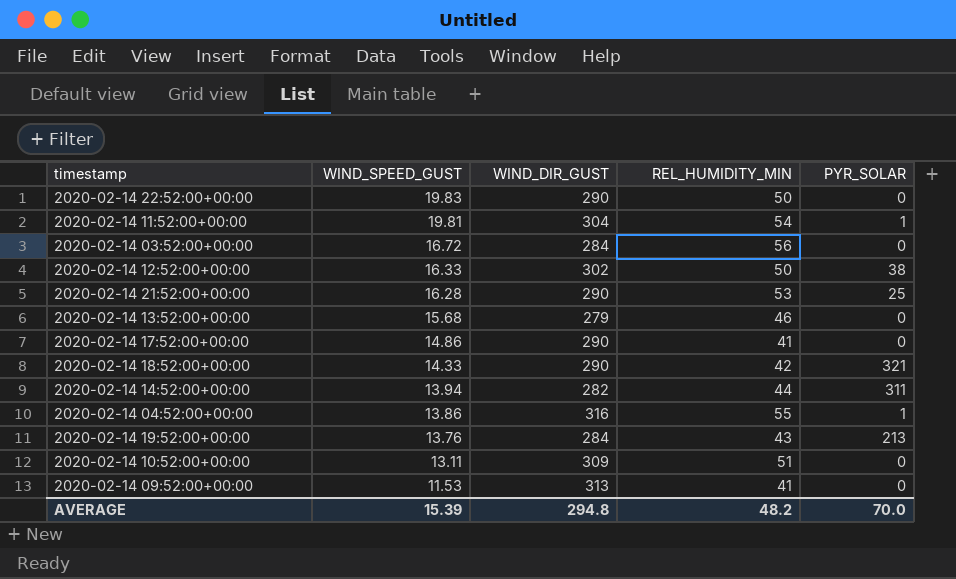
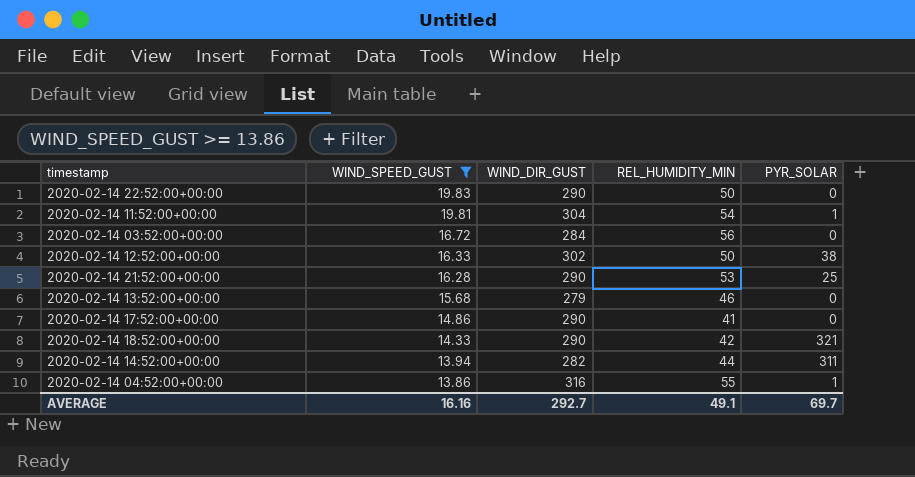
filter: none -> WIND_SPEED_GUST >= 13.86
AVERAGE | WIND_SPEED_GUST: 15.39 -> 16.16
AVERAGE | WIND_DIR_GUST: 294.8 -> 292.7
AVERAGE | REL_HUMIDITY_MIN: 48.2 -> 49.1
AVERAGE | PYR_SOLAR: 70.0 -> 69.7

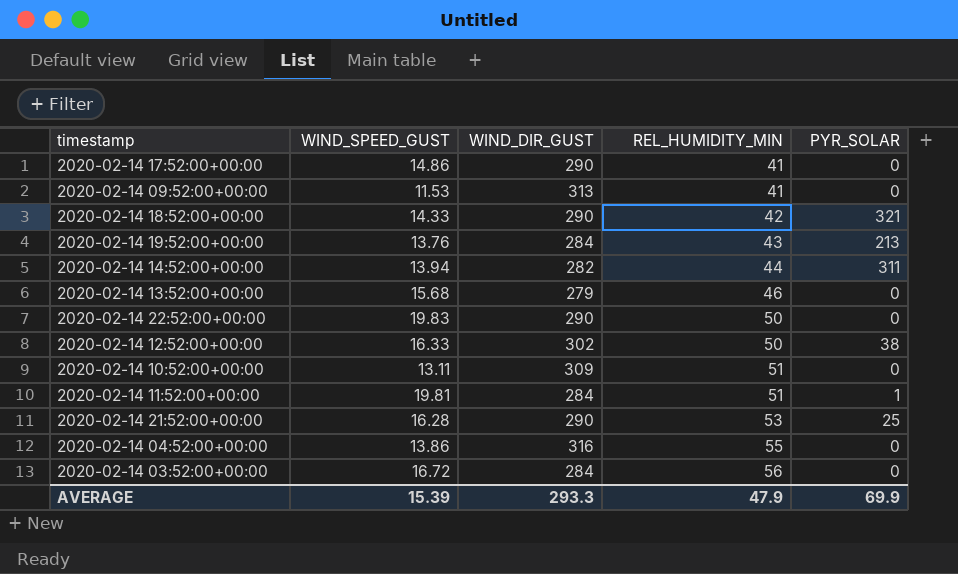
filter: WIND_SPEED_GUST >= 13.86 -> none
row order: WIND_SPEED_GUST descending -> REL_HUMIDITY_MIN ascending
2020-02-14 11:52:00+00:00 | WIND_DIR_GUST: 304 -> 284
2020-02-14 11:52:00+00:00 | REL_HUMIDITY_MIN: 54 -> 51
2020-02-14 04:52:00+00:00 | PYR_SOLAR: 1 -> 0
AVERAGE | WIND_SPEED_GUST: 16.16 -> 15.39
AVERAGE | WIND_DIR_GUST: 292.7 -> 293.3
AVERAGE | REL_HUMIDITY_MIN: 49.1 -> 47.9
AVERAGE | PYR_SOLAR: 69.7 -> 69.9

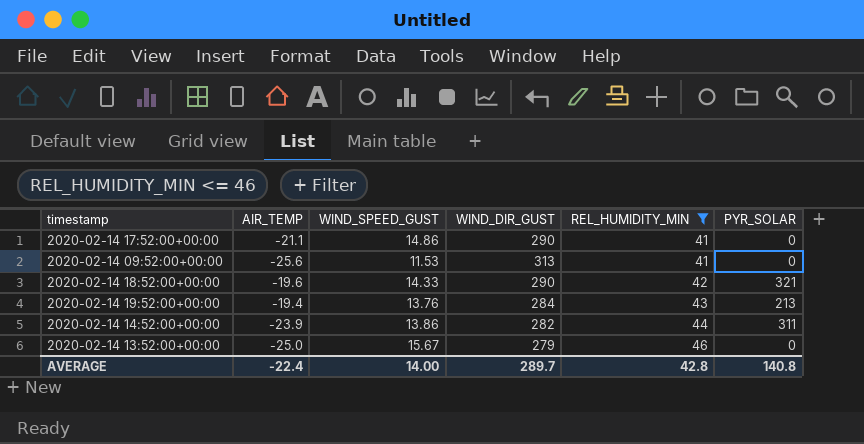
filter: none -> REL_HUMIDITY_MIN <= 46
column AIR_TEMP | position: none -> 2
2020-02-14 14:52:00+00:00 | WIND_SPEED_GUST: 13.94 -> 13.86
2020-02-14 13:52:00+00:00 | WIND_SPEED_GUST: 15.68 -> 15.67
AVERAGE | WIND_SPEED_GUST: 15.39 -> 14.00
AVERAGE | WIND_DIR_GUST: 293.3 -> 289.7
AVERAGE | REL_HUMIDITY_MIN: 47.9 -> 42.8
AVERAGE | PYR_SOLAR: 69.9 -> 140.8

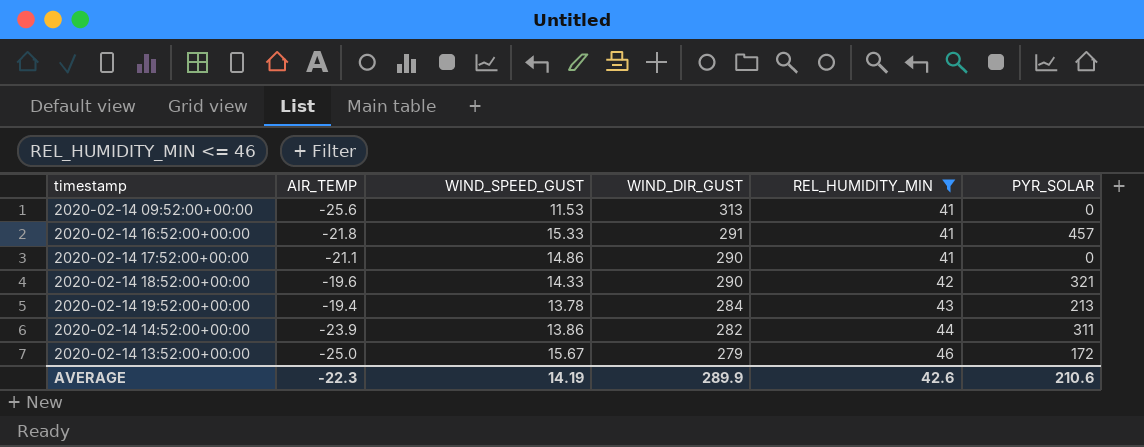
row order: REL_HUMIDITY_MIN ascending -> WIND_DIR_GUST descending
row 2020-02-14 16:52:00+00:00: none -> -21.8 | 15.33 | 291 | 41 | 457
2020-02-14 19:52:00+00:00 | WIND_SPEED_GUST: 13.76 -> 13.78
2020-02-14 13:52:00+00:00 | PYR_SOLAR: 0 -> 172
AVERAGE | AIR_TEMP: -22.4 -> -22.3
AVERAGE | WIND_SPEED_GUST: 14.00 -> 14.19
AVERAGE | WIND_DIR_GUST: 289.7 -> 289.9
AVERAGE | REL_HUMIDITY_MIN: 42.8 -> 42.6
AVERAGE | PYR_SOLAR: 140.8 -> 210.6

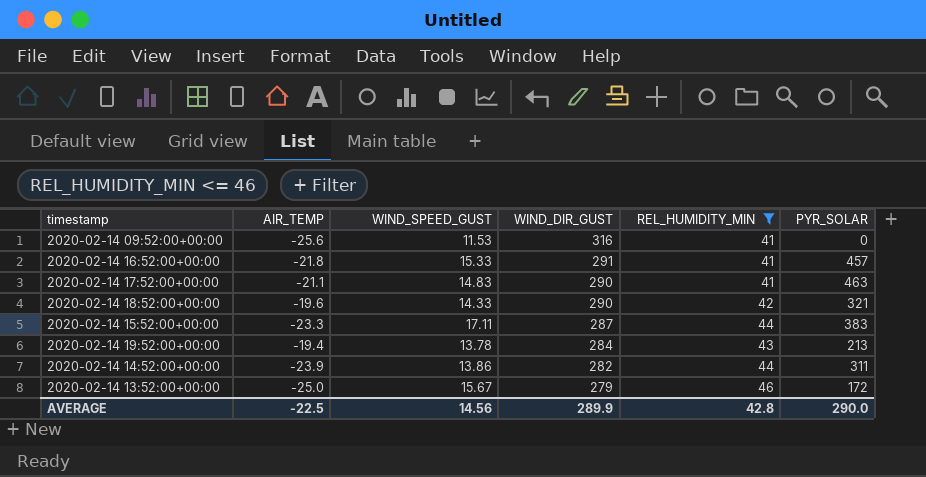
2020-02-14 09:52:00+00:00 | WIND_DIR_GUST: 313 -> 316
2020-02-14 17:52:00+00:00 | WIND_SPEED_GUST: 14.86 -> 14.83
2020-02-14 17:52:00+00:00 | PYR_SOLAR: 0 -> 463
row 2020-02-14 15:52:00+00:00: none -> -23.3 | 17.11 | 287 | 44 | 383
AVERAGE | AIR_TEMP: -22.3 -> -22.5
AVERAGE | WIND_SPEED_GUST: 14.19 -> 14.56
AVERAGE | REL_HUMIDITY_MIN: 42.6 -> 42.8
AVERAGE | PYR_SOLAR: 210.6 -> 290.0

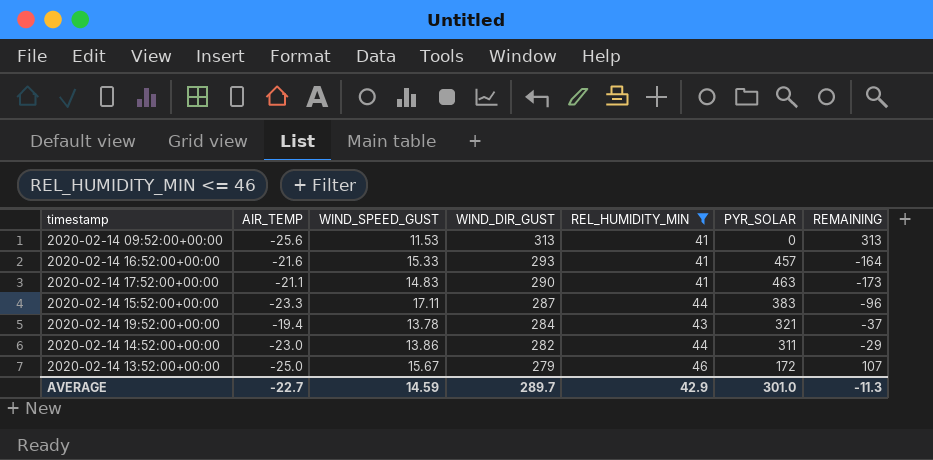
column REMAINING | formula: none -> [WIND_DIR_GUST] - [PYR_SOLAR]
row 2020-02-14 18:52:00+00:00: -19.6 | 14.33 | 290 | 42 | 321 -> none
2020-02-14 09:52:00+00:00 | WIND_DIR_GUST: 316 -> 313
2020-02-14 16:52:00+00:00 | AIR_TEMP: -21.8 -> -21.6
2020-02-14 16:52:00+00:00 | WIND_DIR_GUST: 291 -> 293
2020-02-14 19:52:00+00:00 | PYR_SOLAR: 213 -> 321
2020-02-14 14:52:00+00:00 | AIR_TEMP: -23.9 -> -23.0
AVERAGE | AIR_TEMP: -22.5 -> -22.7
AVERAGE | WIND_SPEED_GUST: 14.56 -> 14.59
AVERAGE | WIND_DIR_GUST: 289.9 -> 289.7
AVERAGE | REL_HUMIDITY_MIN: 42.8 -> 42.9
AVERAGE | PYR_SOLAR: 290.0 -> 301.0

